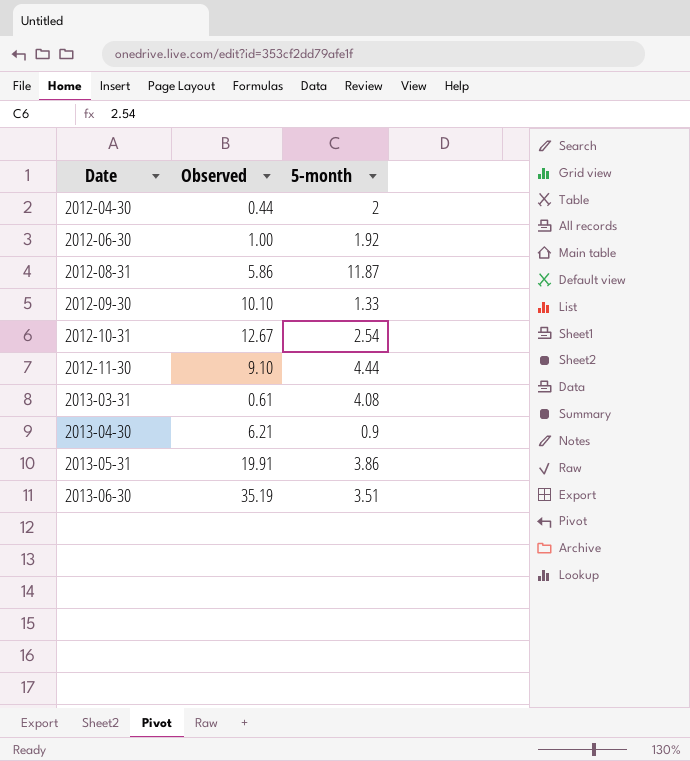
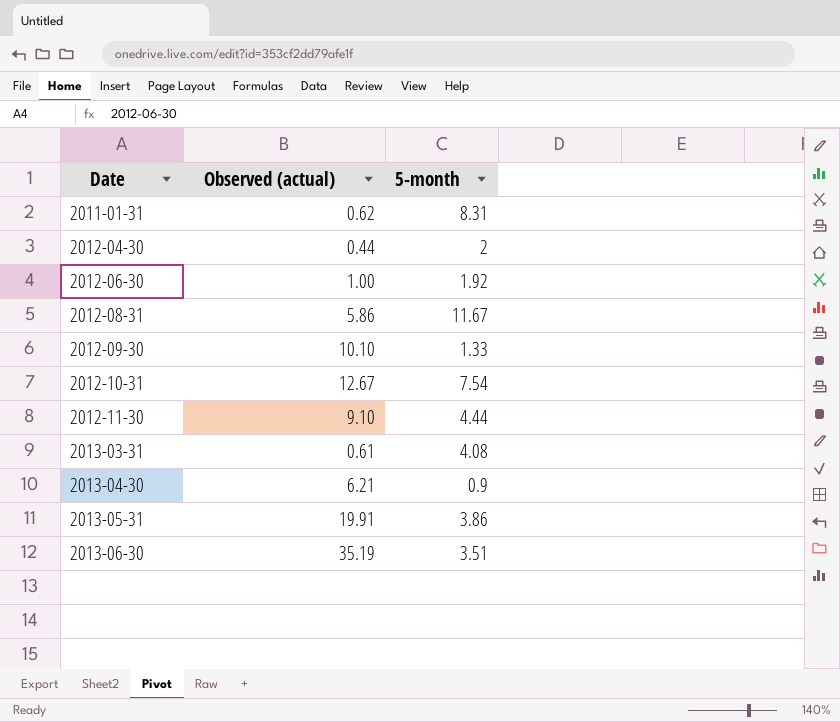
column name: Observed -> Observed (actual)
row 2011-01-31: none -> 0.62 | 8.31
2012-08-31 | 5-month: 11.87 -> 11.67
2012-10-31 | 5-month: 2.54 -> 7.54

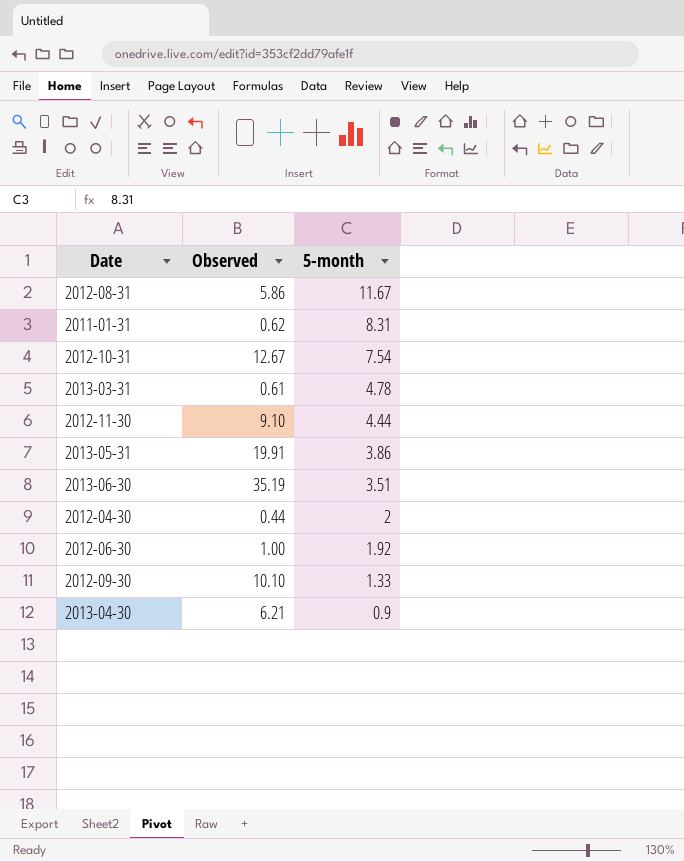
row order: Date ascending -> 5-month descending
column name: Observed (actual) -> Observed
2013-03-31 | 5-month: 4.08 -> 4.78

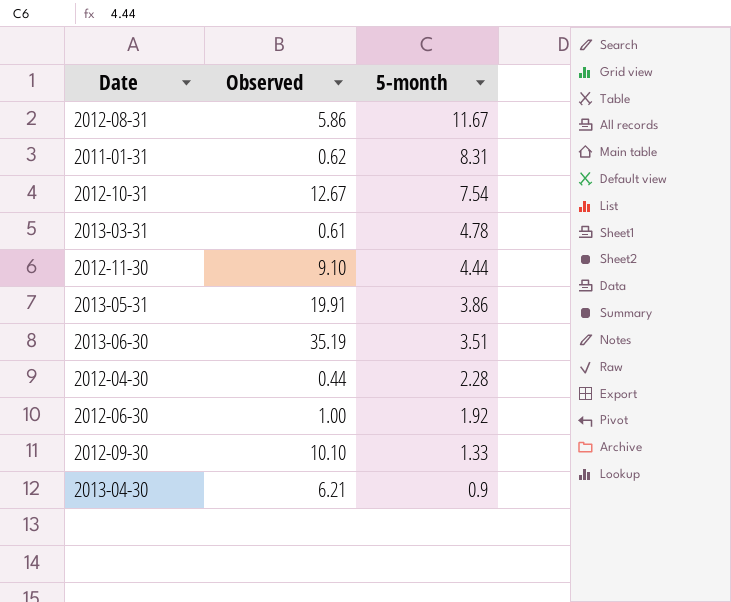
2012-04-30 | 5-month: 2 -> 2.28

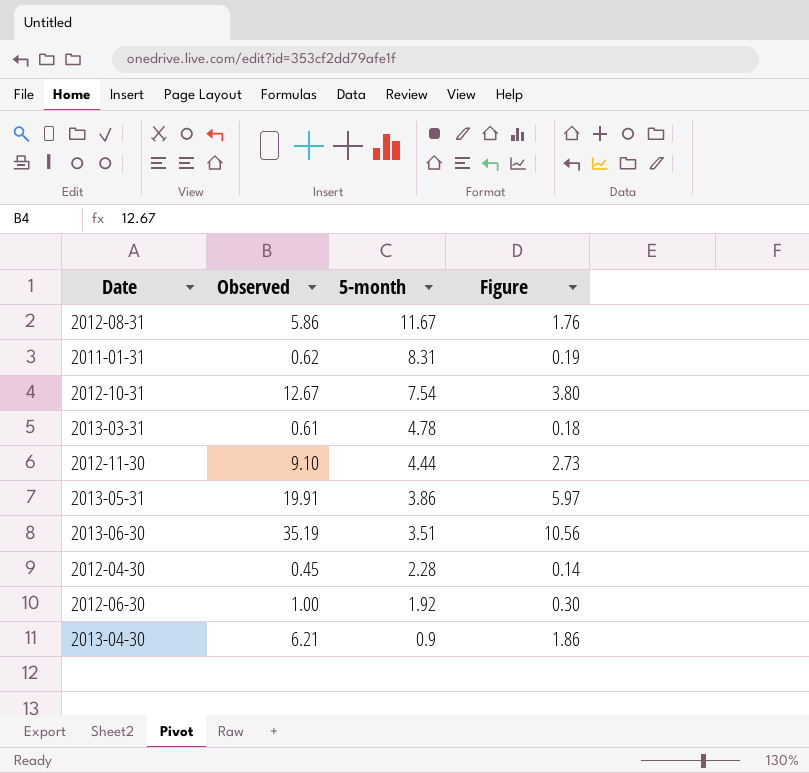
column Figure | formula: none -> [Observed] * 0.3
row 2012-09-30: 10.10 | 1.33 -> none
2012-04-30 | Observed: 0.44 -> 0.45

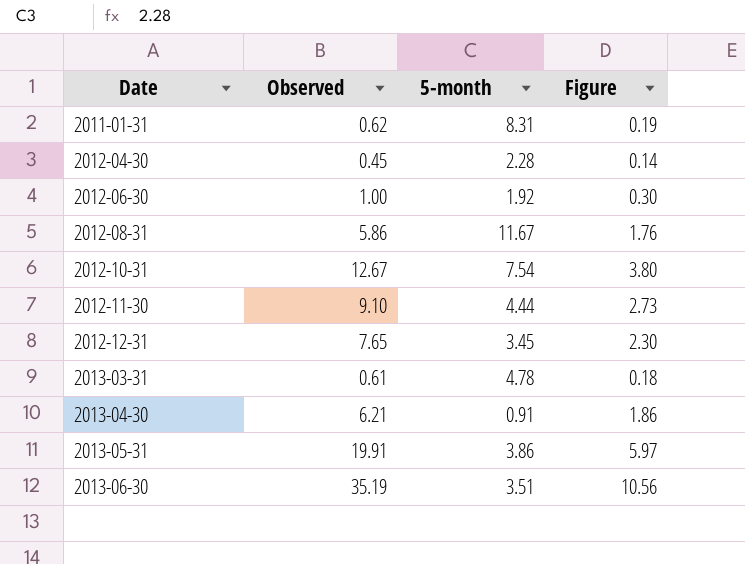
row order: 5-month descending -> Date ascending
row 2012-12-31: none -> 7.65 | 3.45 | 2.30
2013-04-30 | 5-month: 0.9 -> 0.91

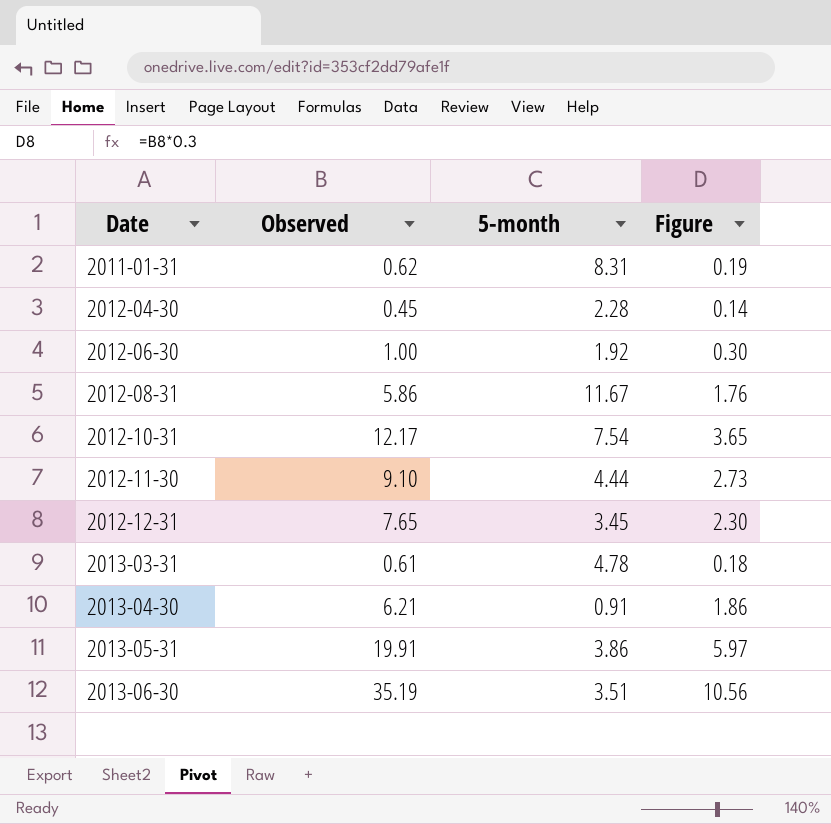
2012-10-31 | Observed: 12.67 -> 12.17
2012-10-31 | Figure: 3.80 -> 3.65

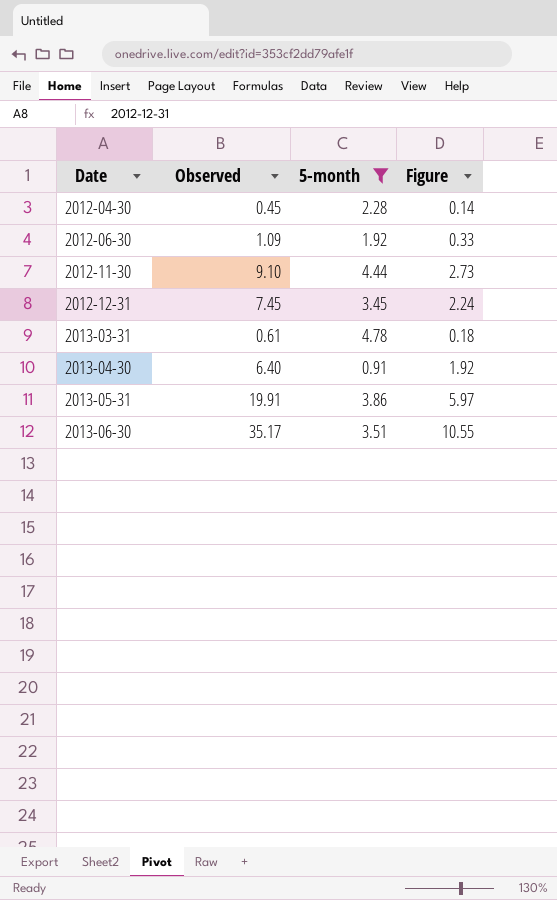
filter: none -> 5-month <= 4.78
2012-06-30 | Observed: 1.00 -> 1.09
2012-06-30 | Figure: 0.30 -> 0.33
2012-12-31 | Observed: 7.65 -> 7.45
2012-12-31 | Figure: 2.30 -> 2.24
2013-04-30 | Observed: 6.21 -> 6.40
2013-04-30 | Figure: 1.86 -> 1.92
2013-06-30 | Observed: 35.19 -> 35.17
2013-06-30 | Figure: 10.56 -> 10.55

